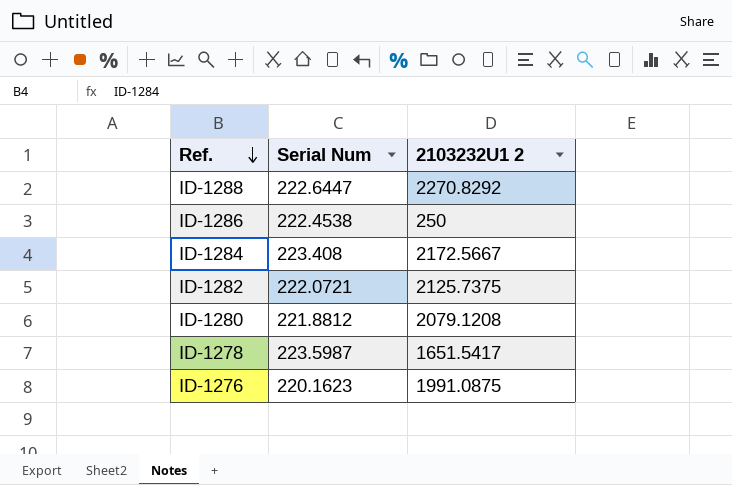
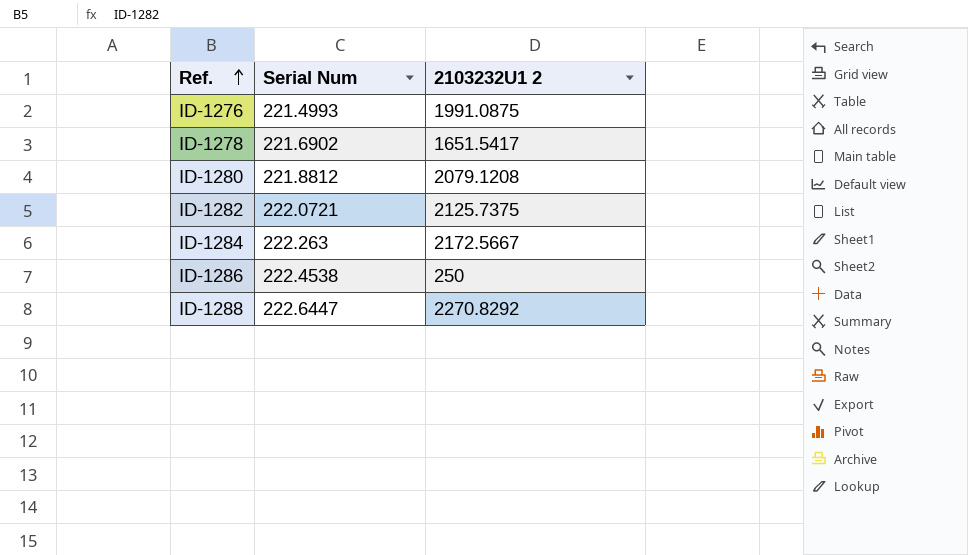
row order: Ref. descending -> Ref. ascending
ID-1276 | Serial Num: 220.1623 -> 221.4993
ID-1278 | Serial Num: 223.5987 -> 221.6902
ID-1284 | Serial Num: 223.408 -> 222.263

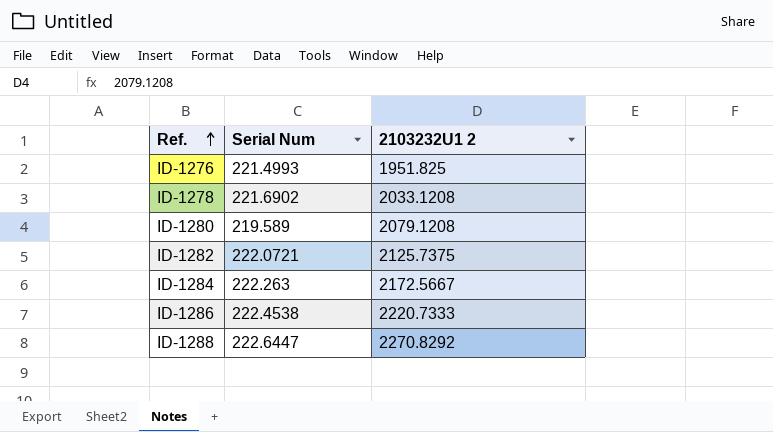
ID-1276 | 2103232U1 2: 1991.0875 -> 1951.825
ID-1278 | 2103232U1 2: 1651.5417 -> 2033.1208
ID-1280 | Serial Num: 221.8812 -> 219.589
ID-1286 | 2103232U1 2: 250 -> 2220.7333

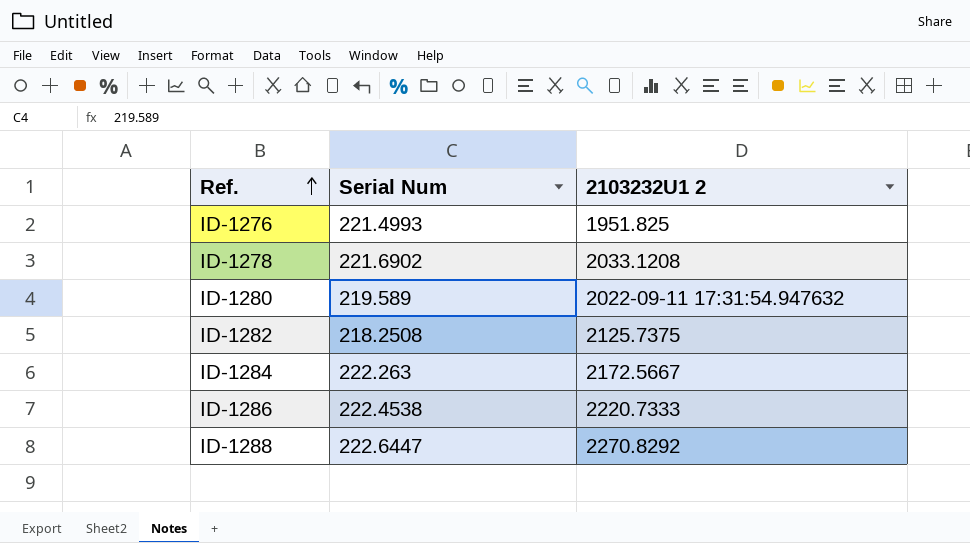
ID-1280 | 2103232U1 2: 2079.1208 -> 2022-09-11 17:31:54.947632
ID-1282 | Serial Num: 222.0721 -> 218.2508

